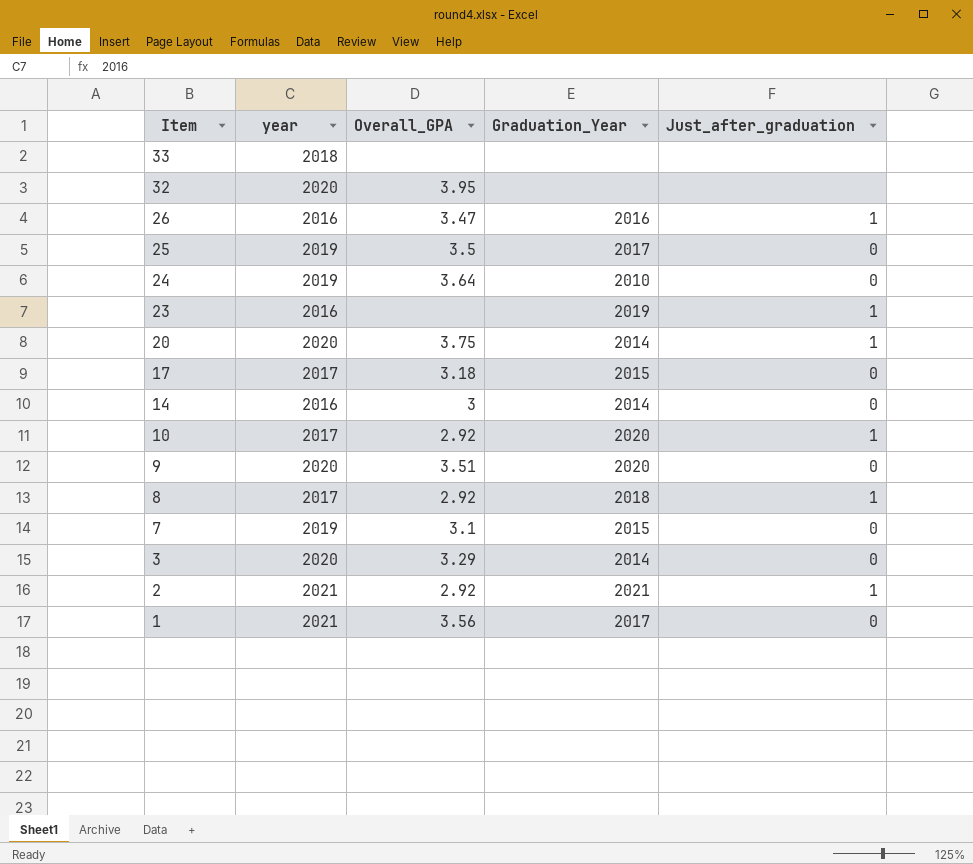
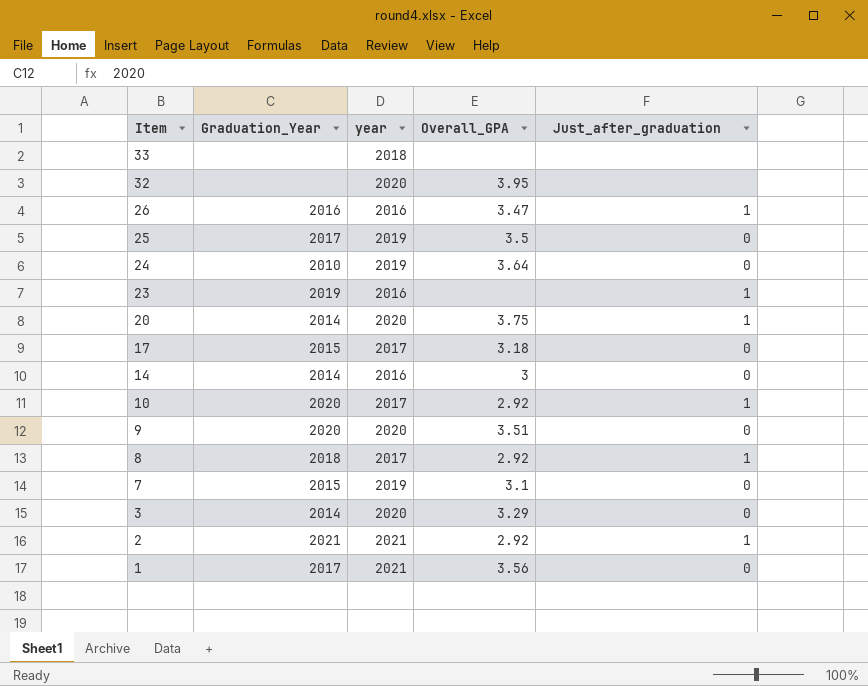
column Graduation_Year | position: 4 -> 2

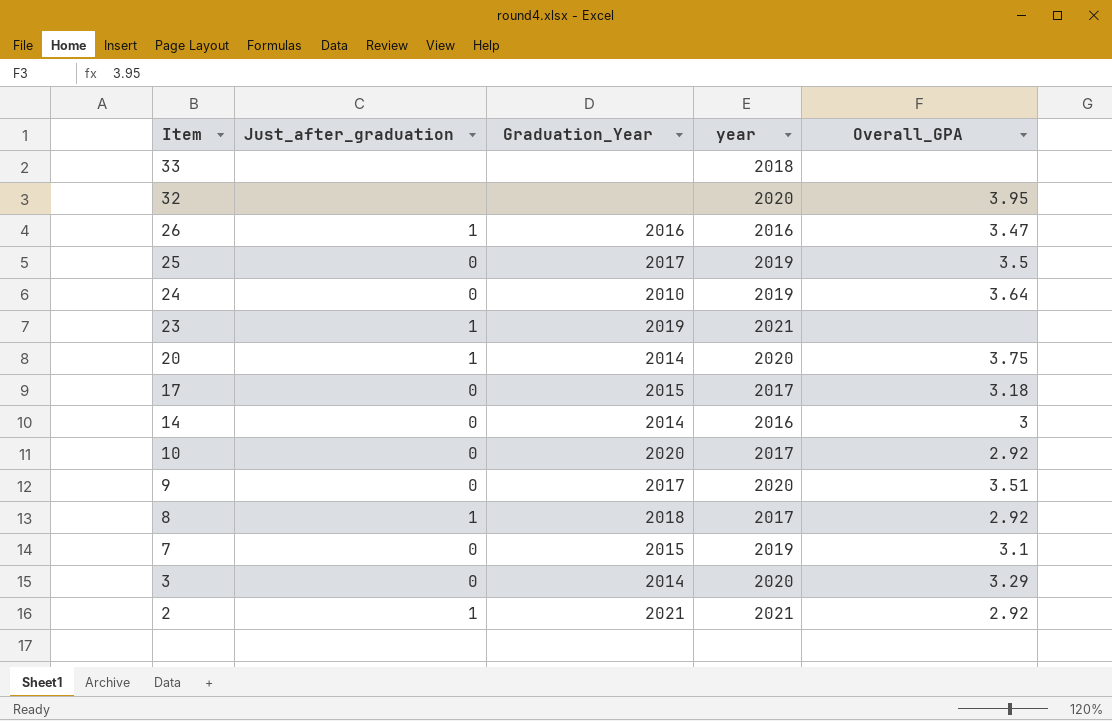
column Just_after_graduation | position: 5 -> 2
row 1: 2017 | 2021 | 3.56 | 0 -> none
23 | year: 2016 -> 2021
10 | Just_after_graduation: 1 -> 0
9 | Graduation_Year: 2020 -> 2017

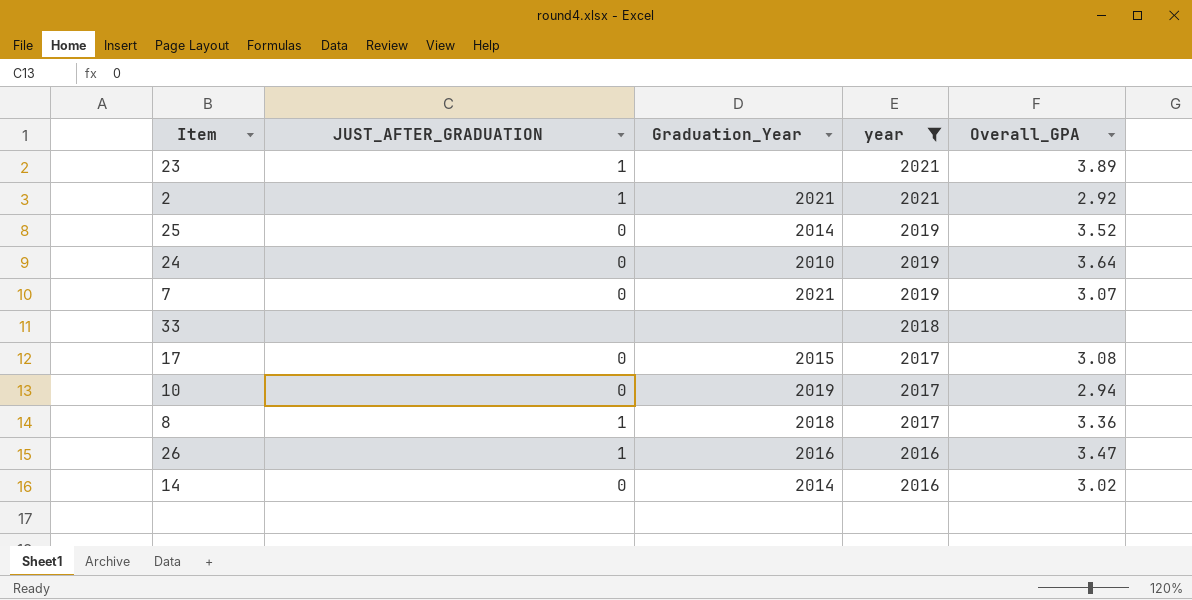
filter: none -> year != 2020
row order: Item descending -> year descending
column name: Just_after_graduation -> JUST_AFTER_GRADUATION
23 | Graduation_Year: 2019 -> none
23 | Overall_GPA: none -> 3.89
25 | Graduation_Year: 2017 -> 2014
25 | Overall_GPA: 3.5 -> 3.52
7 | Graduation_Year: 2015 -> 2021
7 | Overall_GPA: 3.1 -> 3.07
17 | Overall_GPA: 3.18 -> 3.08
10 | Graduation_Year: 2020 -> 2019
10 | Overall_GPA: 2.92 -> 2.94
8 | Overall_GPA: 2.92 -> 3.36
14 | Overall_GPA: 3 -> 3.02

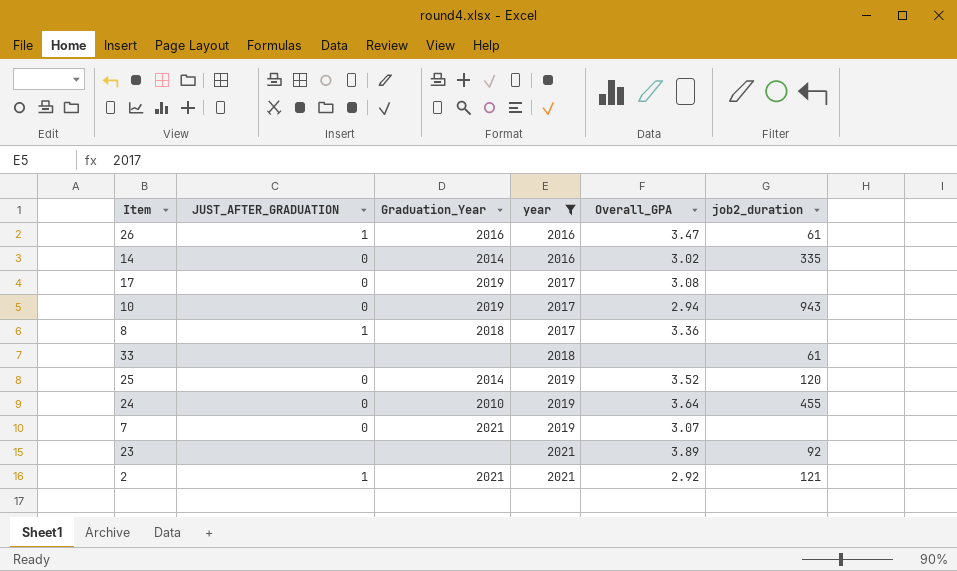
row order: year descending -> year ascending
column job2_duration | position: none -> 6
17 | Graduation_Year: 2015 -> 2019
23 | JUST_AFTER_GRADUATION: 1 -> none

